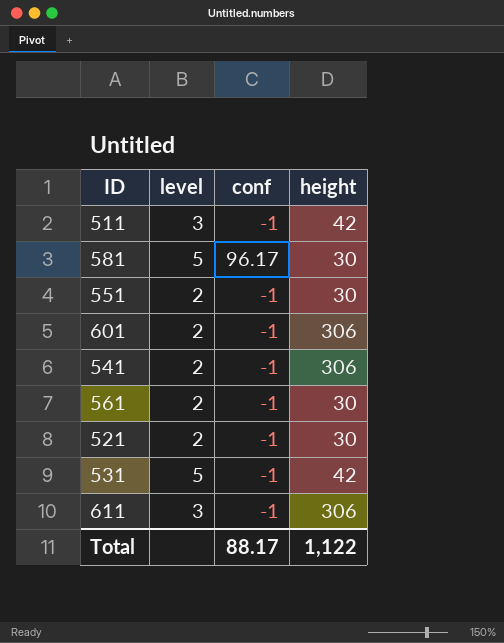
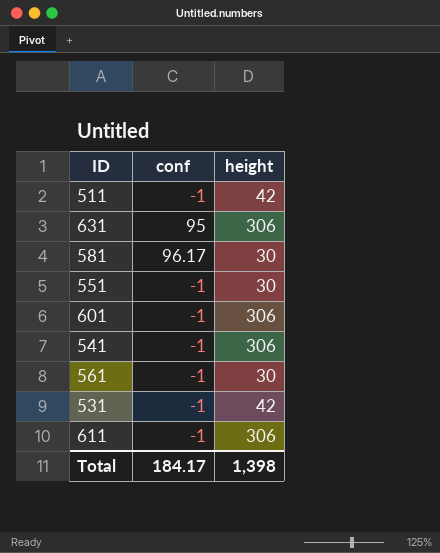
column level | position: 2 -> none
row 521: 2 | -1 | 30 -> none
row 631: none -> 95 | 306
Total | conf: 88.17 -> 184.17
Total | height: 1,122 -> 1,398

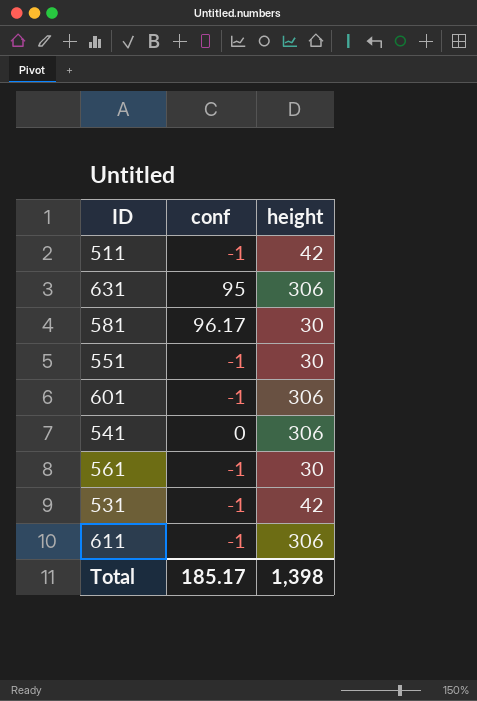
541 | conf: -1 -> 0
Total | conf: 184.17 -> 185.17

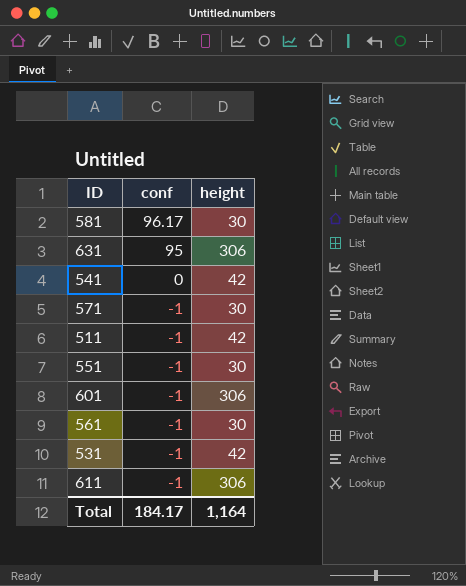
row order: none -> conf descending
541 | height: 306 -> 42
row 571: none -> -1 | 30
Total | conf: 185.17 -> 184.17
Total | height: 1,398 -> 1,164

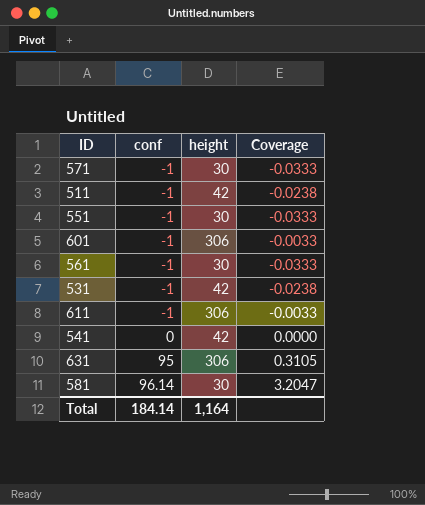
row order: conf descending -> conf ascending
column Coverage | formula: none -> [conf] / [height]
581 | conf: 96.17 -> 96.14
Total | conf: 184.17 -> 184.14

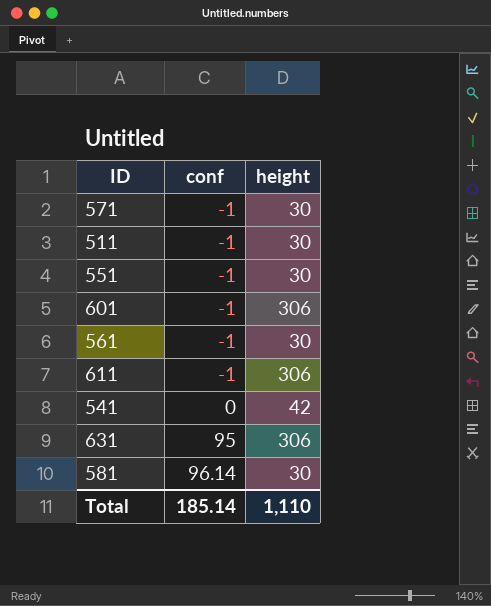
column Coverage | formula: [conf] / [height] -> none
row 531: -1 | 42 | -0.0238 -> none
511 | height: 42 -> 30
Total | conf: 184.14 -> 185.14
Total | height: 1,164 -> 1,110

